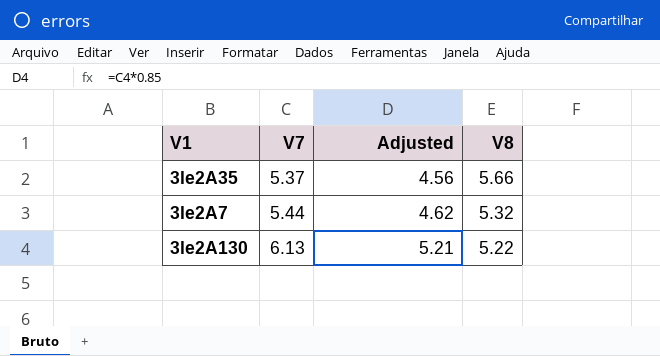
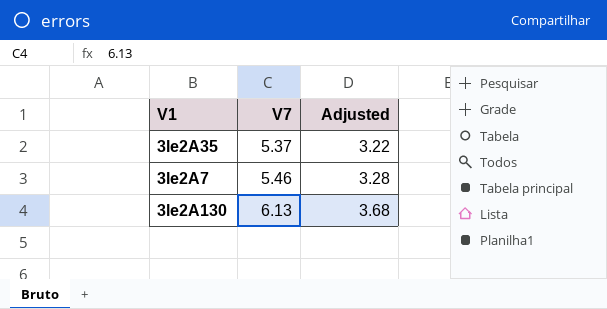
column V8 | position: 4 -> none
column Adjusted | formula: [V7] * 0.85 -> [V7] * 0.6
3le2A7 | V7: 5.44 -> 5.46

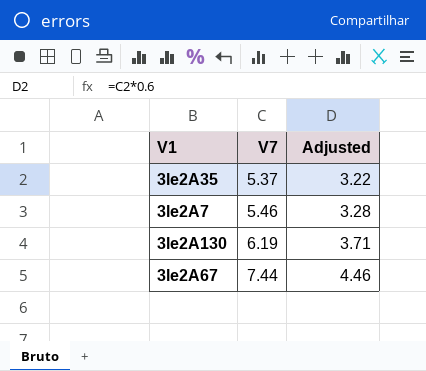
3le2A130 | V7: 6.13 -> 6.19
3le2A130 | Adjusted: 3.68 -> 3.71
row 3le2A67: none -> 7.44 | 4.46

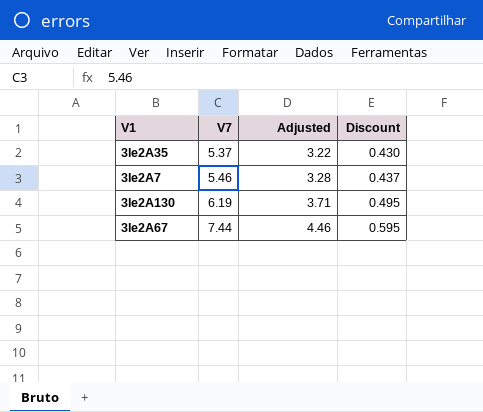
column Discount | formula: none -> [V7] * 0.08

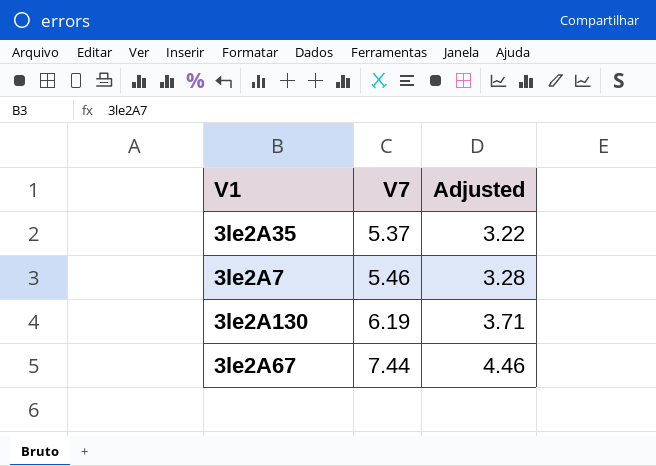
column Discount | formula: [V7] * 0.08 -> none

